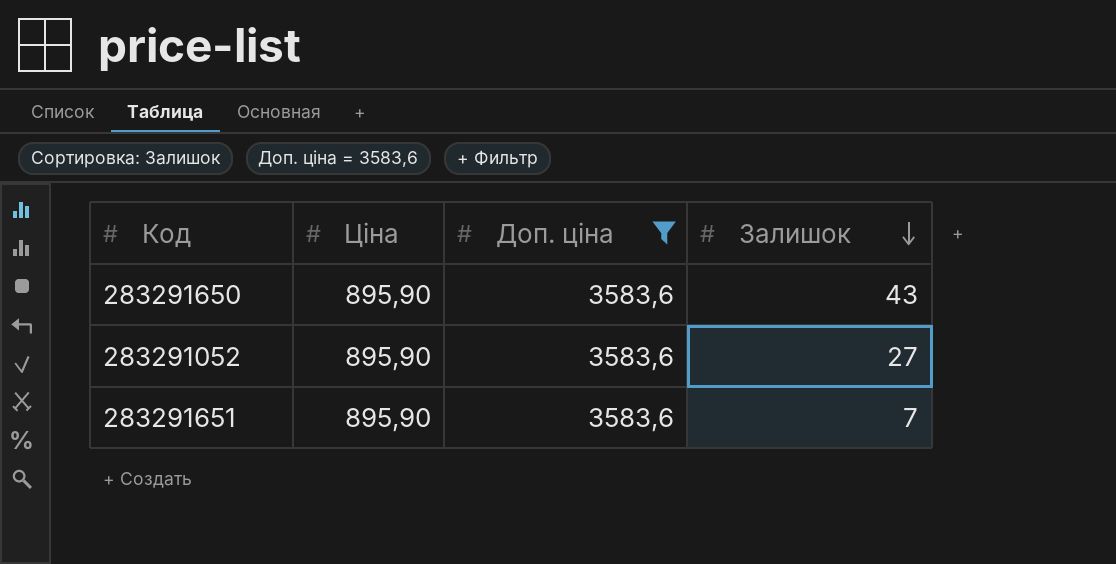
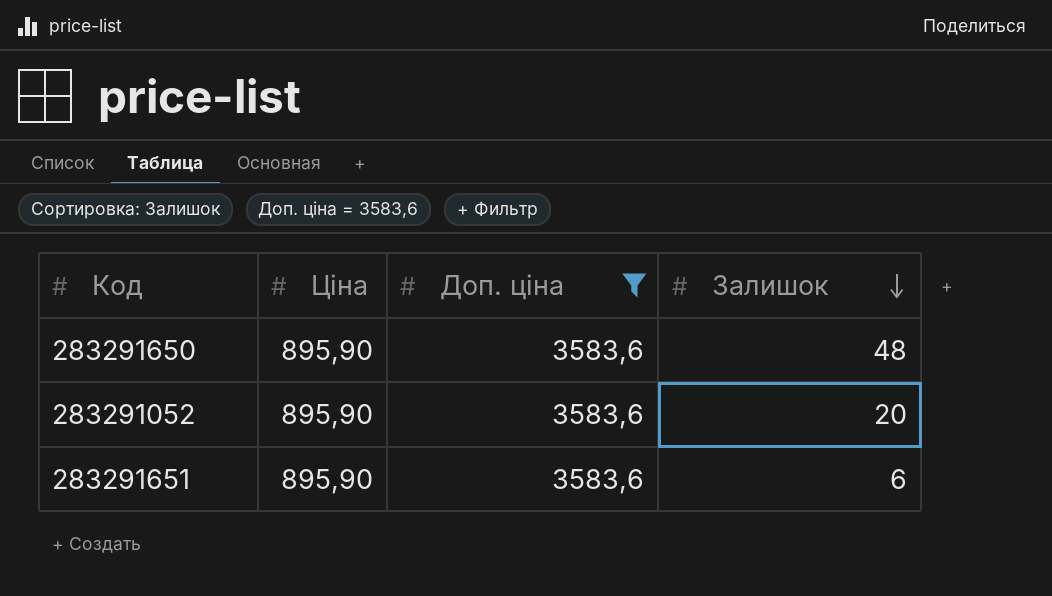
283291650 | Залишок: 43 -> 48
283291052 | Залишок: 27 -> 20
283291651 | Залишок: 7 -> 6

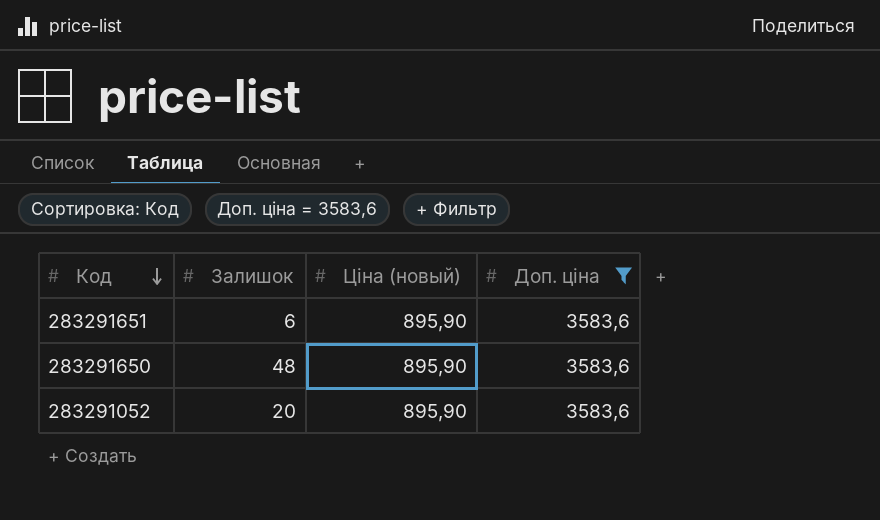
row order: Залишок descending -> Код descending
column Залишок | position: 4 -> 2
column name: Ціна -> Ціна (новый)

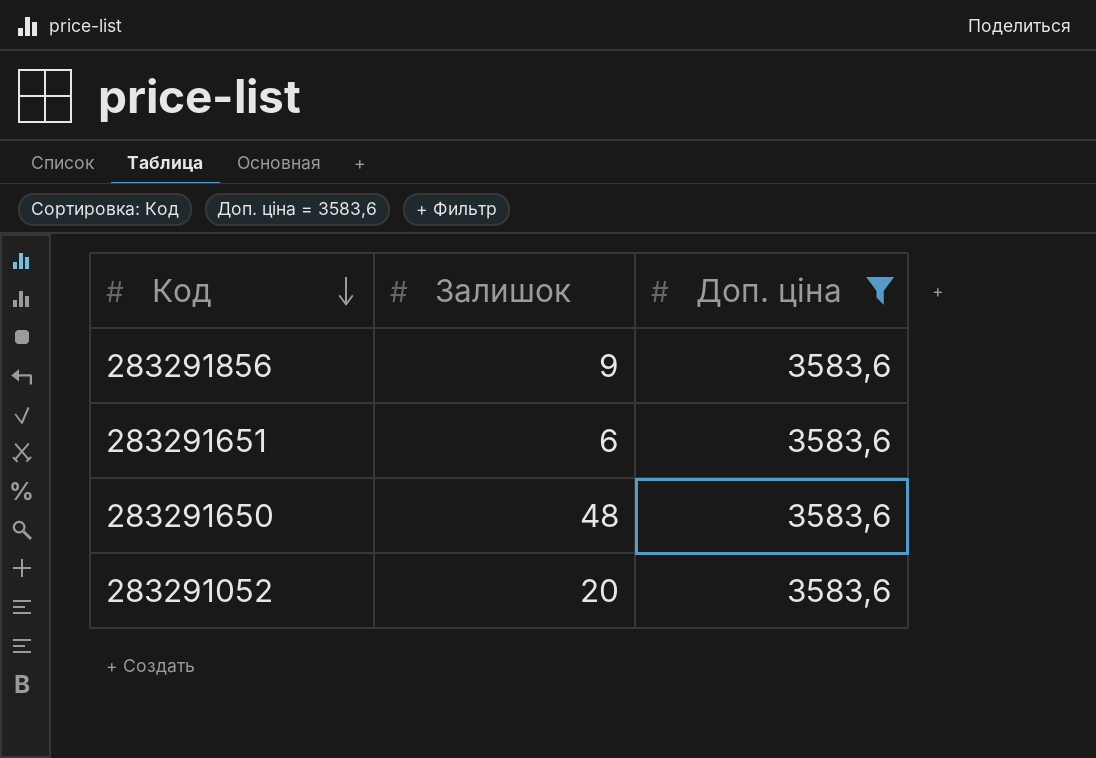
column Ціна (новый) | position: 3 -> none
row 283291856: none -> 9 | 3583,6

